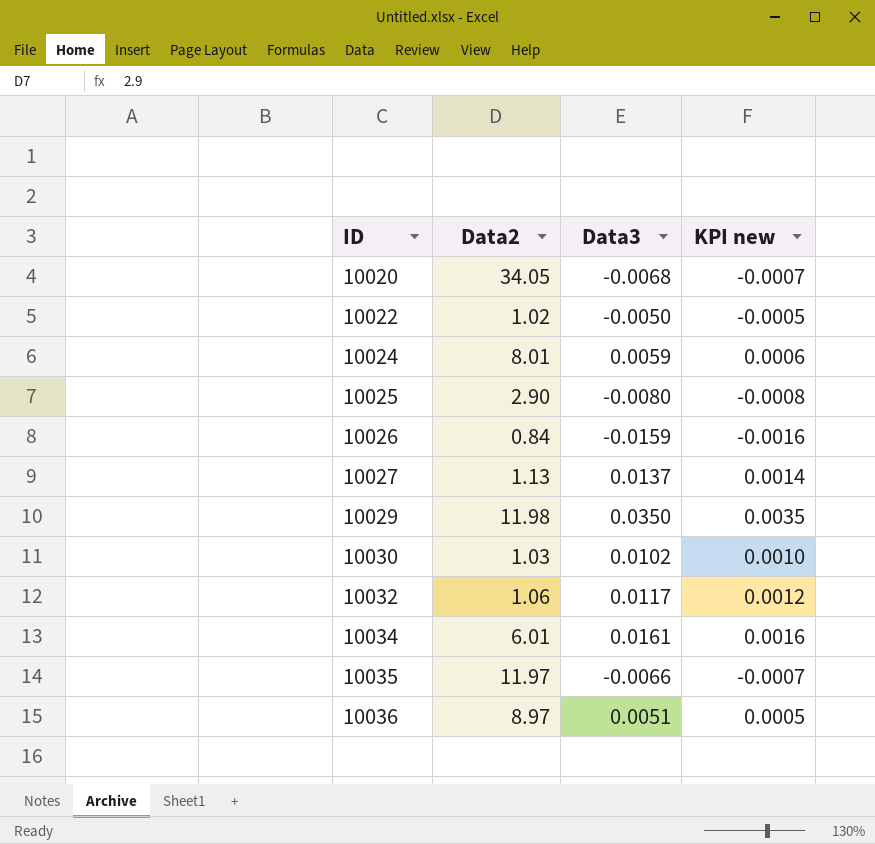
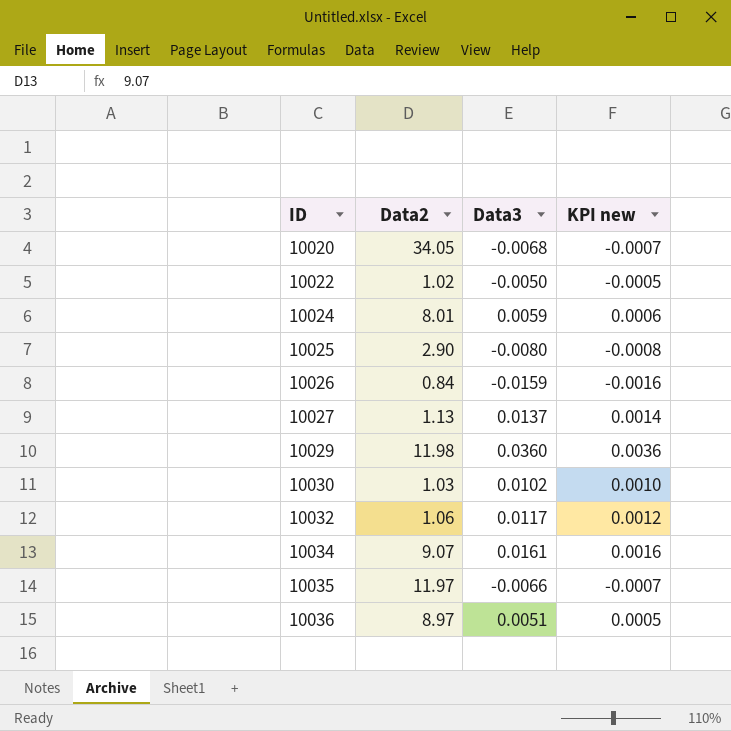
10029 | Data3: 0.0350 -> 0.0360
10029 | KPI new: 0.0035 -> 0.0036
10034 | Data2: 6.01 -> 9.07

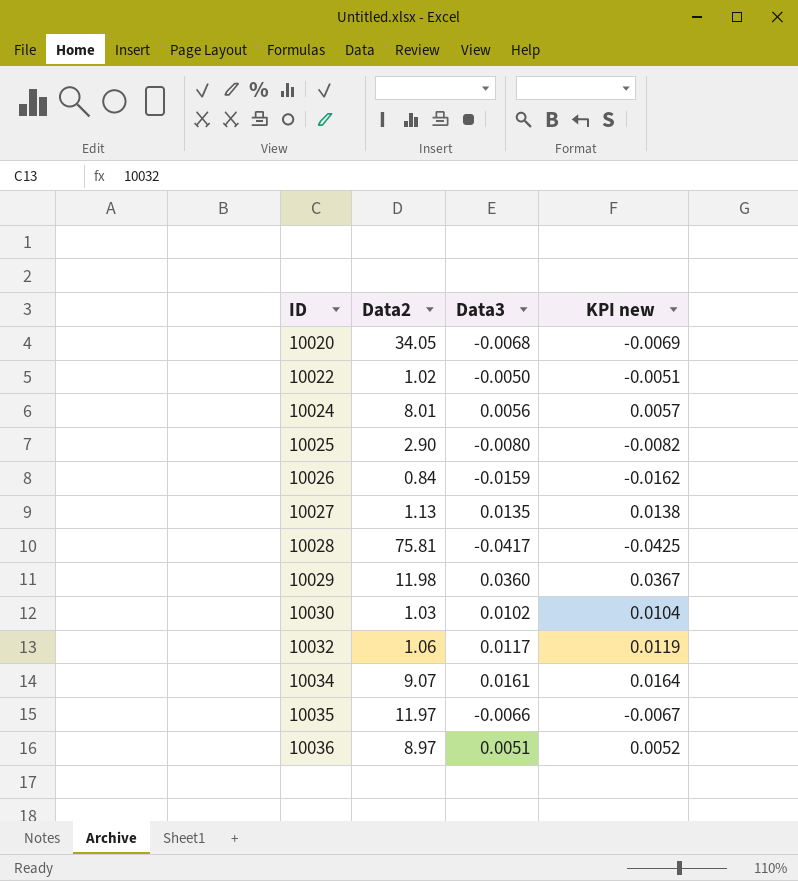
column KPI new | formula: [Data3] * 0.1 -> [Data3] * 1.02
10024 | Data3: 0.0059 -> 0.0056
10027 | Data3: 0.0137 -> 0.0135
row 10028: none -> 75.81 | -0.0417 | -0.0425

